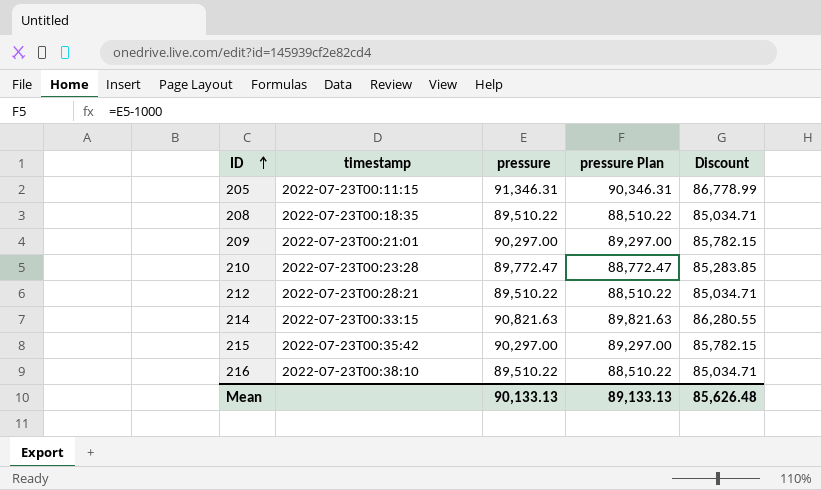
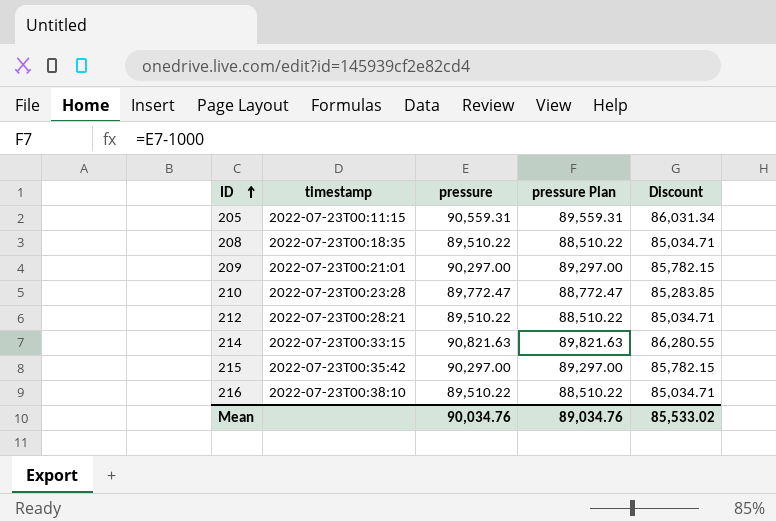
205 | pressure: 91,346.31 -> 90,559.31
205 | pressure Plan: 90,346.31 -> 89,559.31
205 | Discount: 86,778.99 -> 86,031.34
Mean | pressure: 90,133.13 -> 90,034.76
Mean | pressure Plan: 89,133.13 -> 89,034.76
Mean | Discount: 85,626.48 -> 85,533.02

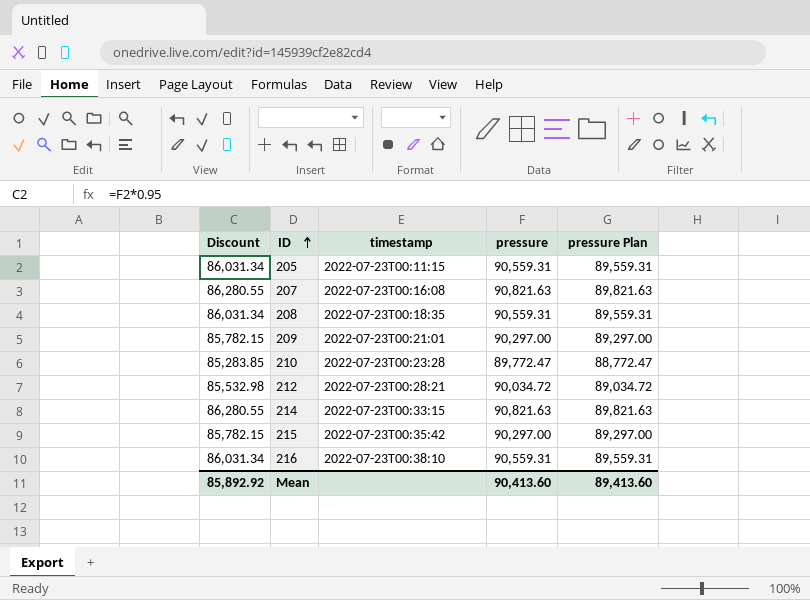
column Discount | position: 5 -> 1
row 207: none -> 86,280.55 | 2022-07-23T00:16:08 | 90,821.63 | 89,821.63
208 | Discount: 85,034.71 -> 86,031.34
208 | pressure: 89,510.22 -> 90,559.31
208 | pressure Plan: 88,510.22 -> 89,559.31
212 | Discount: 85,034.71 -> 85,532.98
212 | pressure: 89,510.22 -> 90,034.72
212 | pressure Plan: 88,510.22 -> 89,034.72
216 | Discount: 85,034.71 -> 86,031.34
216 | pressure: 89,510.22 -> 90,559.31
216 | pressure Plan: 88,510.22 -> 89,559.31
Mean | Discount: 85,533.02 -> 85,892.92
Mean | pressure: 90,034.76 -> 90,413.60
Mean | pressure Plan: 89,034.76 -> 89,413.60

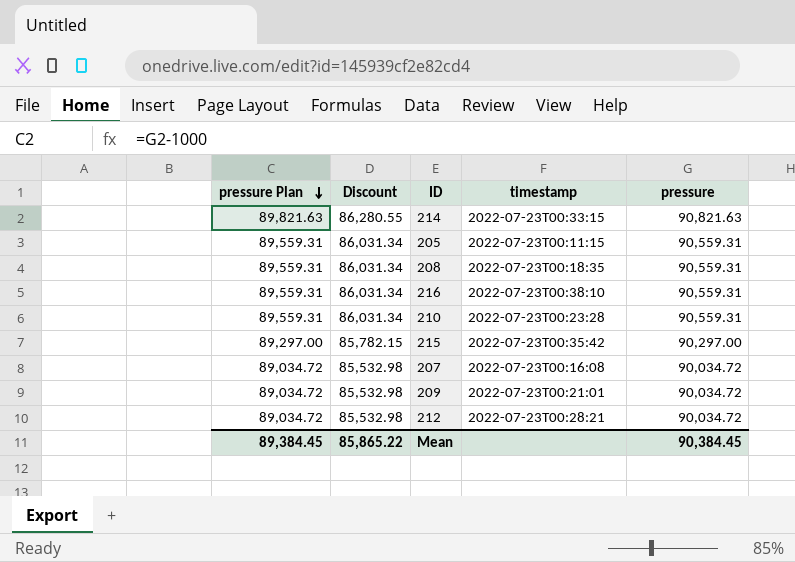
row order: ID ascending -> pressure Plan descending
column pressure Plan | position: 5 -> 1
210 | pressure Plan: 88,772.47 -> 89,559.31
210 | Discount: 85,283.85 -> 86,031.34
210 | pressure: 89,772.47 -> 90,559.31
207 | pressure Plan: 89,821.63 -> 89,034.72
207 | Discount: 86,280.55 -> 85,532.98
207 | pressure: 90,821.63 -> 90,034.72
209 | pressure Plan: 89,297.00 -> 89,034.72
209 | Discount: 85,782.15 -> 85,532.98
209 | pressure: 90,297.00 -> 90,034.72
Mean | pressure Plan: 89,413.60 -> 89,384.45
Mean | Discount: 85,892.92 -> 85,865.22
Mean | pressure: 90,413.60 -> 90,384.45

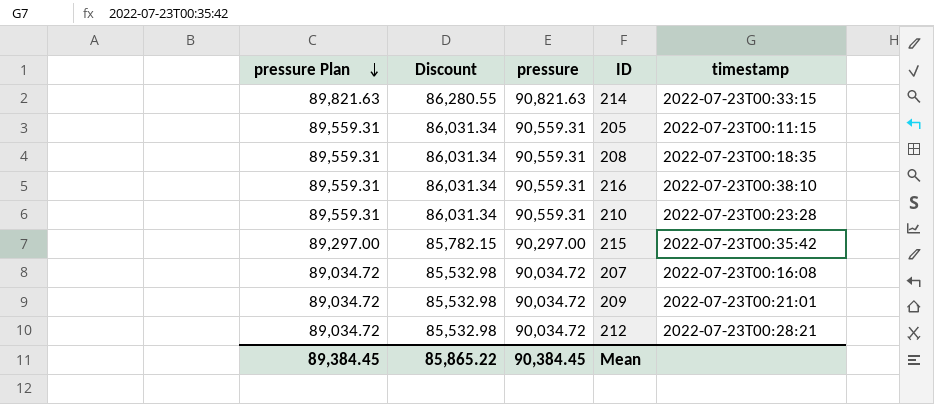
column pressure | position: 5 -> 3

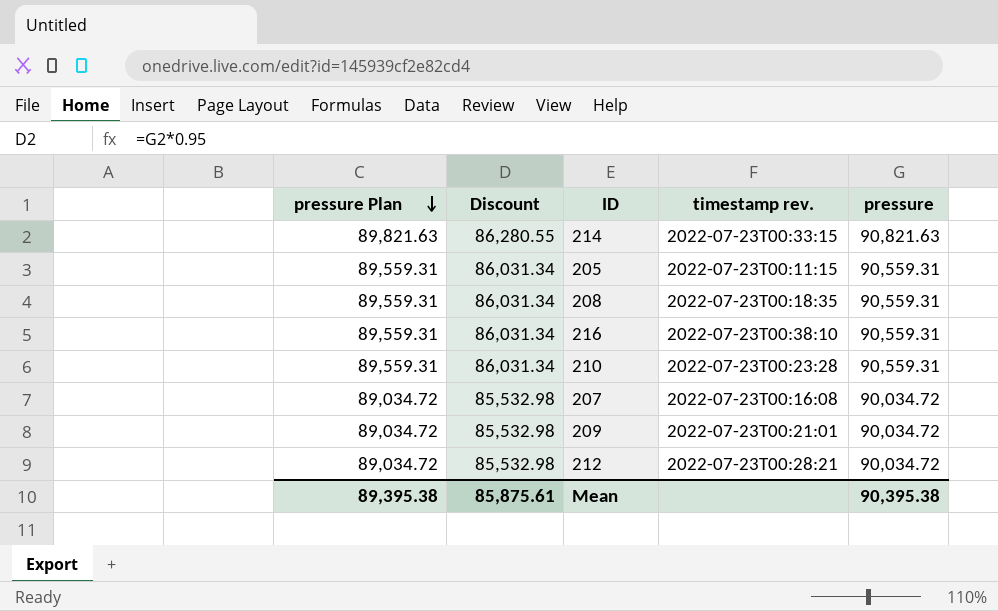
column name: timestamp -> timestamp rev.
column pressure | position: 3 -> 5
row 215: 89,297.00 | 85,782.15 | 90,297.00 | 2022-07-23T00:35:42 -> none
Mean | pressure Plan: 89,384.45 -> 89,395.38
Mean | Discount: 85,865.22 -> 85,875.61
Mean | pressure: 90,384.45 -> 90,395.38

